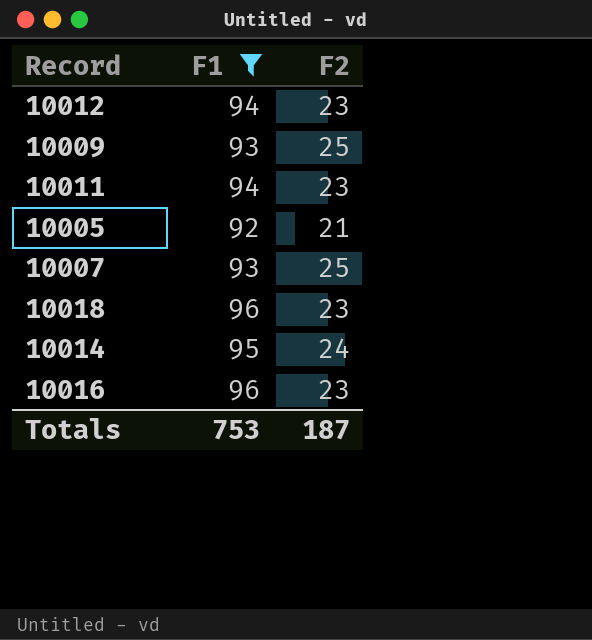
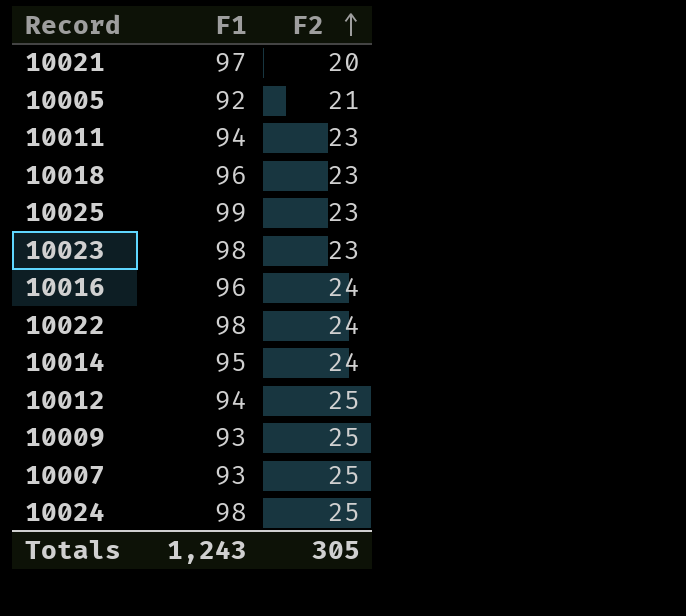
filter: F1 <= 96 -> none
row order: none -> F2 ascending
10016 | F2: 23 -> 24
10012 | F2: 23 -> 25
Totals | F1: 753 -> 1,243
Totals | F2: 187 -> 305

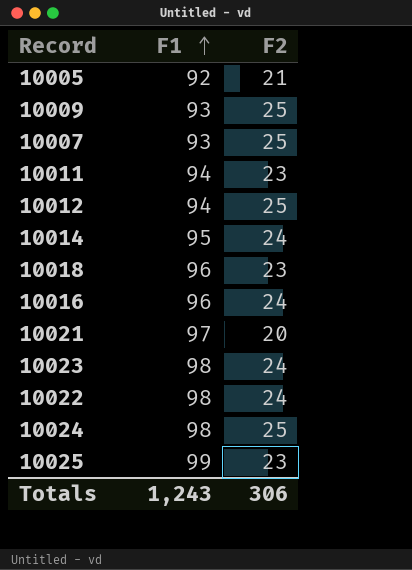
row order: F2 ascending -> F1 ascending
10023 | F2: 23 -> 24
Totals | F2: 305 -> 306

